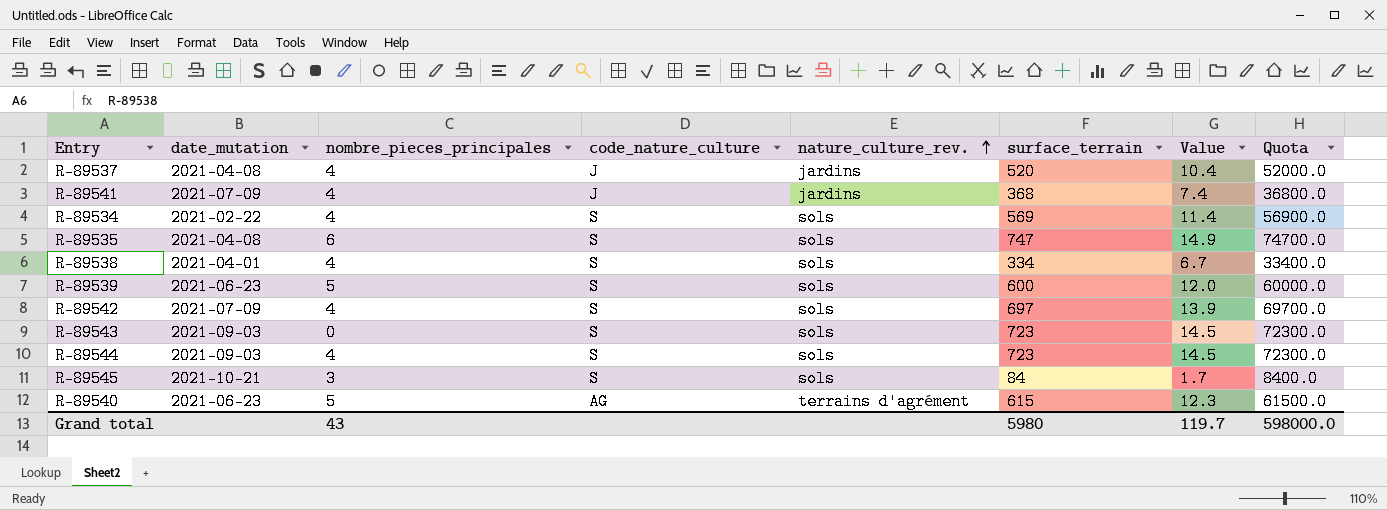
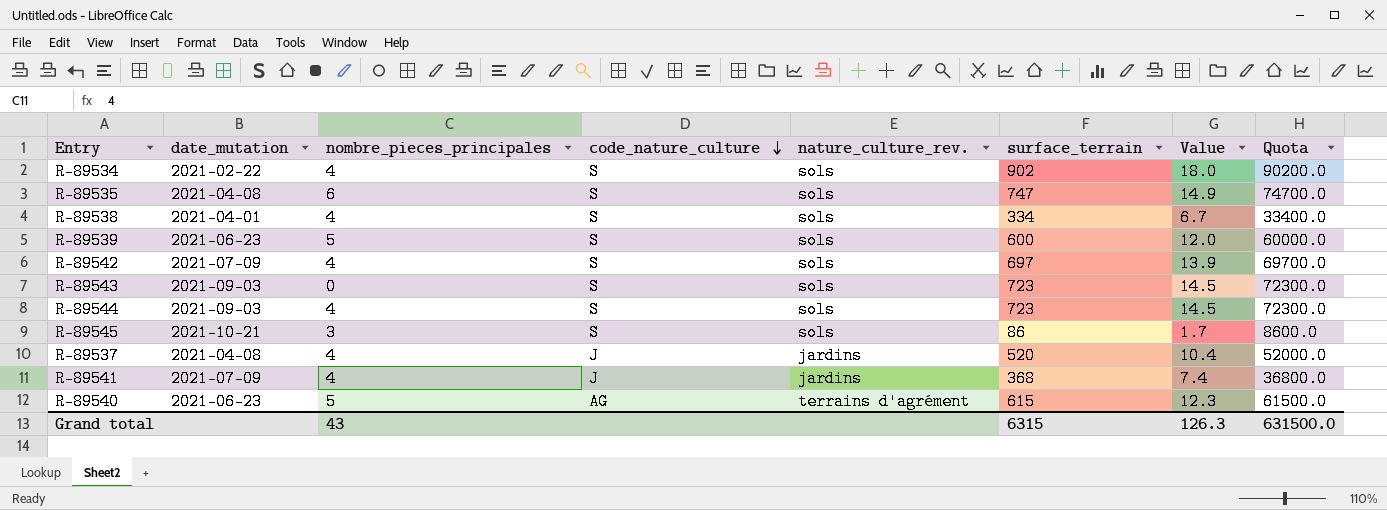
row order: nature_culture_rev. ascending -> code_nature_culture descending
R-89534 | surface_terrain: 569 -> 902
R-89534 | Value: 11.4 -> 18.0
R-89534 | Quota: 56900.0 -> 90200.0
R-89545 | surface_terrain: 84 -> 86
R-89545 | Quota: 8400.0 -> 8600.0
Grand total | surface_terrain: 5980 -> 6315
Grand total | Value: 119.7 -> 126.3
Grand total | Quota: 598000.0 -> 631500.0

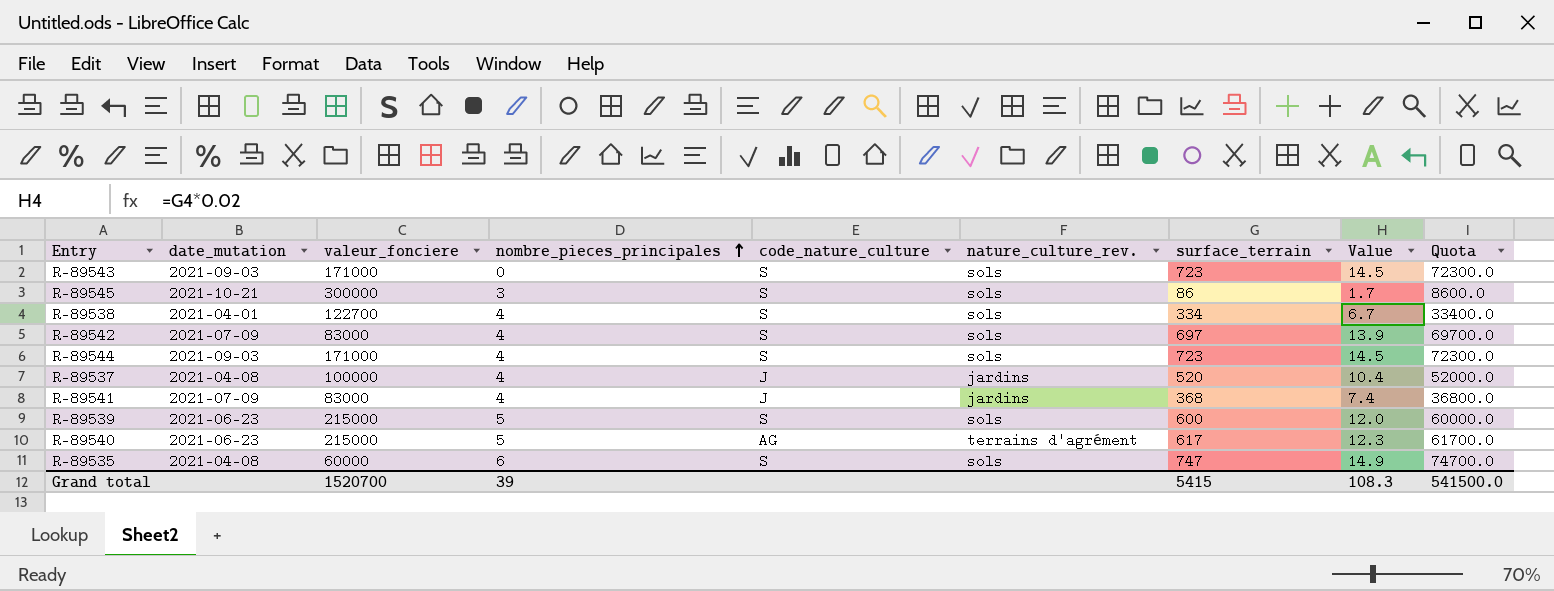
row order: code_nature_culture descending -> nombre_pieces_principales ascending
column valeur_fonciere | position: none -> 3
row R-89534: 2021-02-22 | 4 | S | sols | 902 | 18.0 | 90200.0 -> none
R-89540 | surface_terrain: 615 -> 617
R-89540 | Quota: 61500.0 -> 61700.0
Grand total | nombre_pieces_principales: 43 -> 39
Grand total | surface_terrain: 6315 -> 5415
Grand total | Value: 126.3 -> 108.3
Grand total | Quota: 631500.0 -> 541500.0

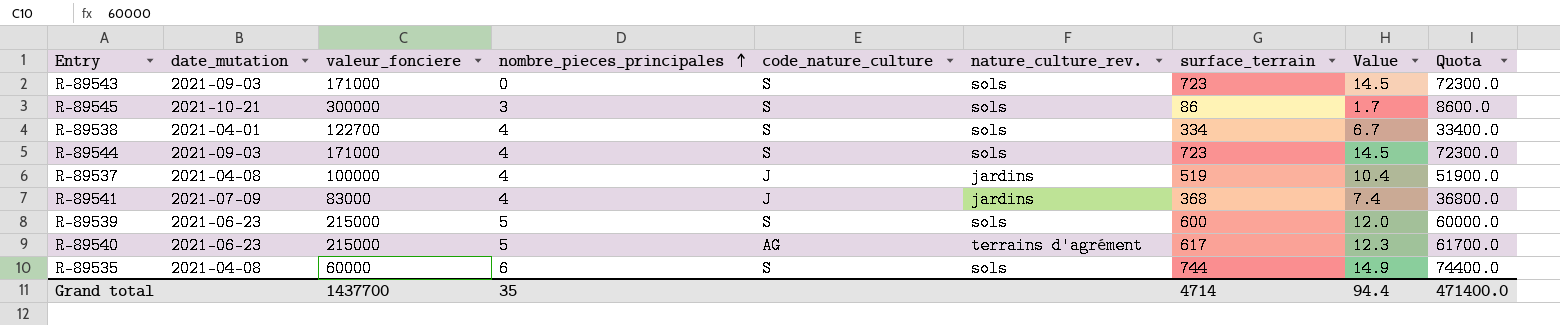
row R-89542: 2021-07-09 | 83000 | 4 | S | sols | 697 | 13.9 | 69700.0 -> none
R-89537 | surface_terrain: 520 -> 519
R-89537 | Quota: 52000.0 -> 51900.0
R-89535 | surface_terrain: 747 -> 744
R-89535 | Quota: 74700.0 -> 74400.0
Grand total | valeur_fonciere: 1520700 -> 1437700
Grand total | nombre_pieces_principales: 39 -> 35
Grand total | surface_terrain: 5415 -> 4714
Grand total | Value: 108.3 -> 94.4
Grand total | Quota: 541500.0 -> 471400.0

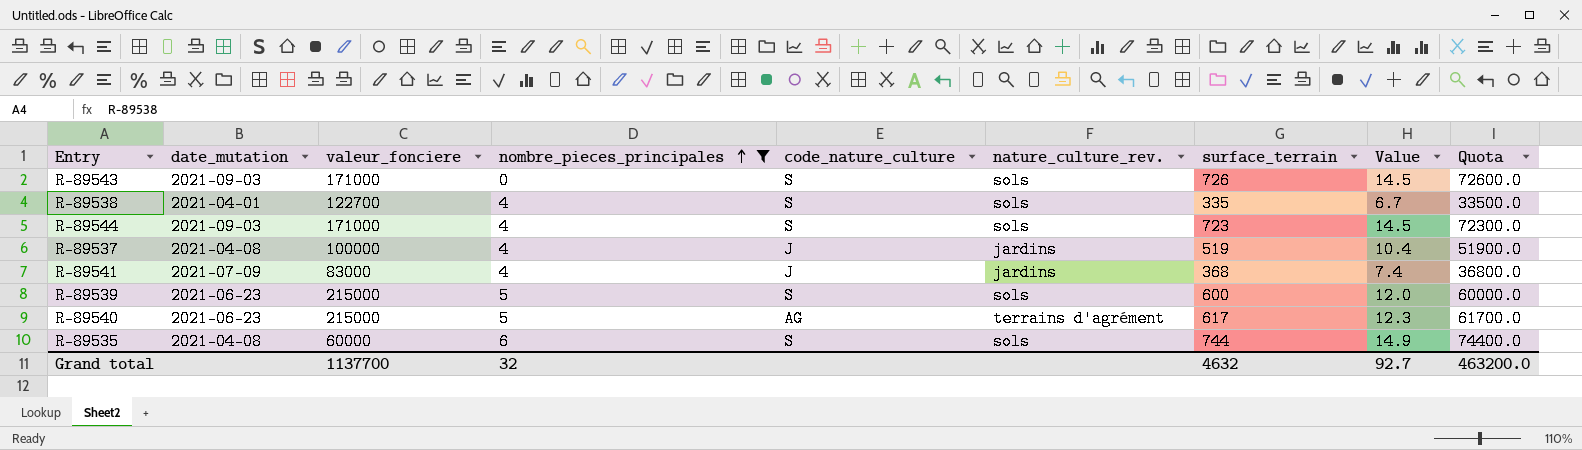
filter: none -> nombre_pieces_principales != 3
R-89543 | surface_terrain: 723 -> 726
R-89543 | Quota: 72300.0 -> 72600.0
R-89538 | surface_terrain: 334 -> 335
R-89538 | Quota: 33400.0 -> 33500.0
Grand total | valeur_fonciere: 1437700 -> 1137700
Grand total | nombre_pieces_principales: 35 -> 32
Grand total | surface_terrain: 4714 -> 4632
Grand total | Value: 94.4 -> 92.7
Grand total | Quota: 471400.0 -> 463200.0

